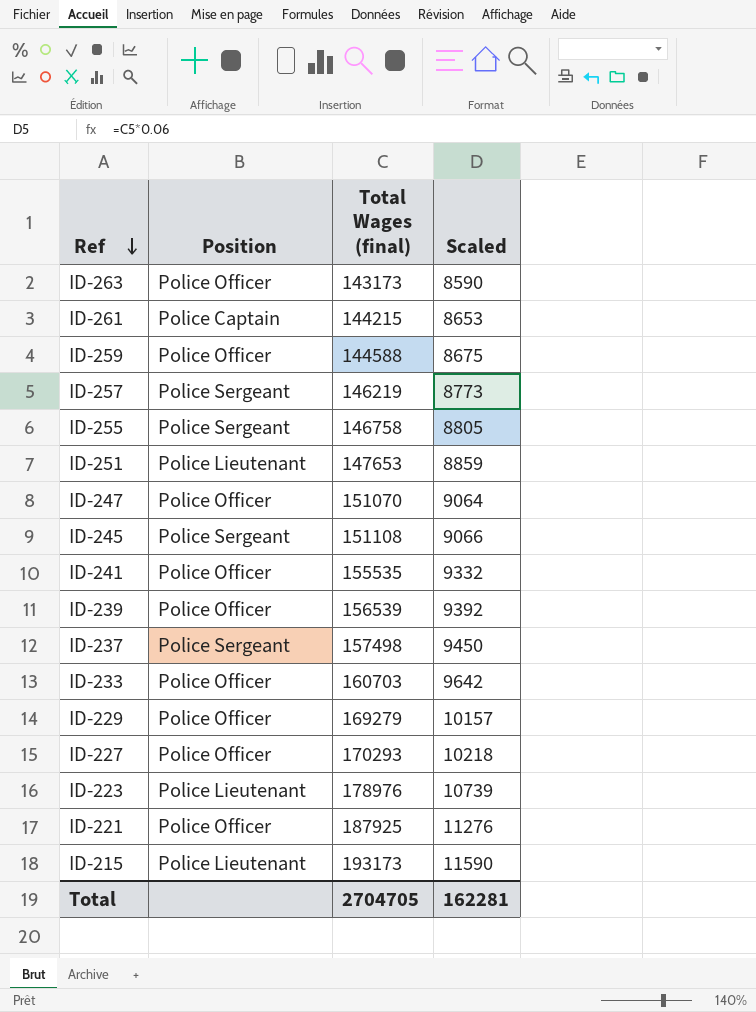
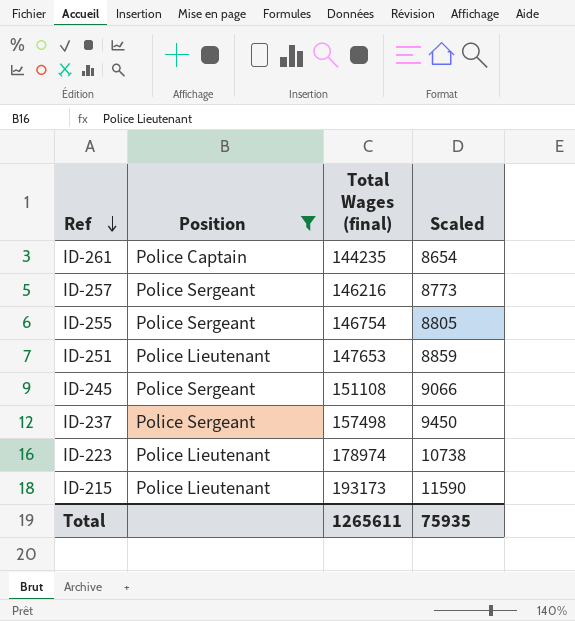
filter: none -> Position != Police Officer
ID-261 | Total Wages (final): 144215 -> 144235
ID-261 | Scaled: 8653 -> 8654
ID-257 | Total Wages (final): 146219 -> 146216
ID-255 | Total Wages (final): 146758 -> 146754
ID-223 | Total Wages (final): 178976 -> 178974
ID-223 | Scaled: 10739 -> 10738
Total | Total Wages (final): 2704705 -> 1265611
Total | Scaled: 162281 -> 75935

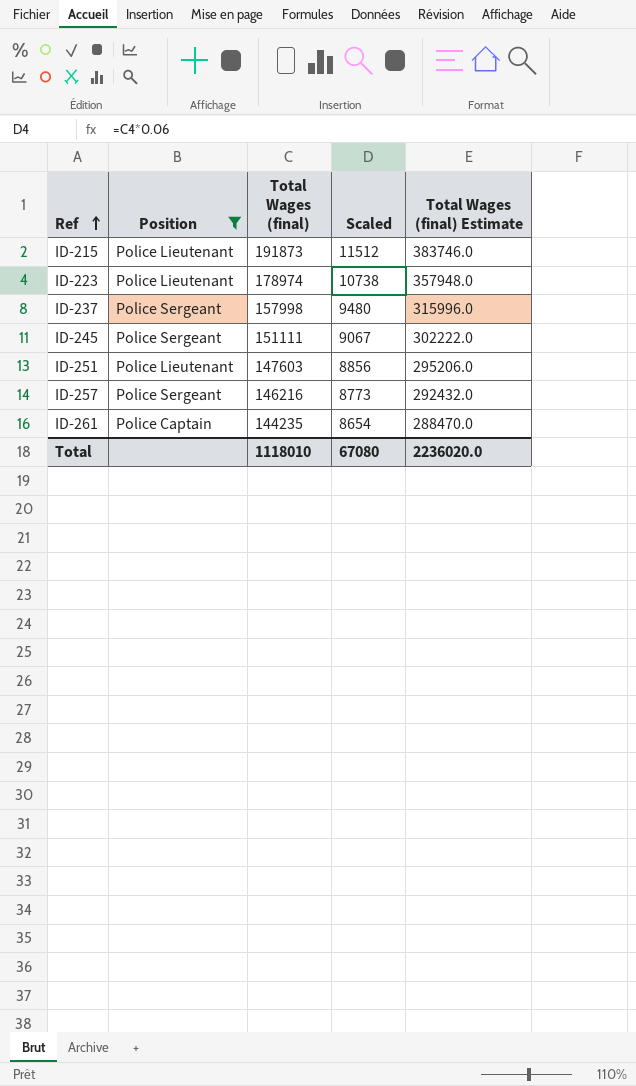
row order: Ref descending -> Ref ascending
column Total Wages (final) Estimate | formula: none -> [Total Wages (final)] * 2
row ID-255: Police Sergeant | 146754 | 8805 -> none
ID-215 | Total Wages (final): 193173 -> 191873
ID-215 | Scaled: 11590 -> 11512
ID-237 | Total Wages (final): 157498 -> 157998
ID-237 | Scaled: 9450 -> 9480
ID-245 | Total Wages (final): 151108 -> 151111
ID-245 | Scaled: 9066 -> 9067
ID-251 | Total Wages (final): 147653 -> 147603
ID-251 | Scaled: 8859 -> 8856
Total | Total Wages (final): 1265611 -> 1118010
Total | Scaled: 75935 -> 67080

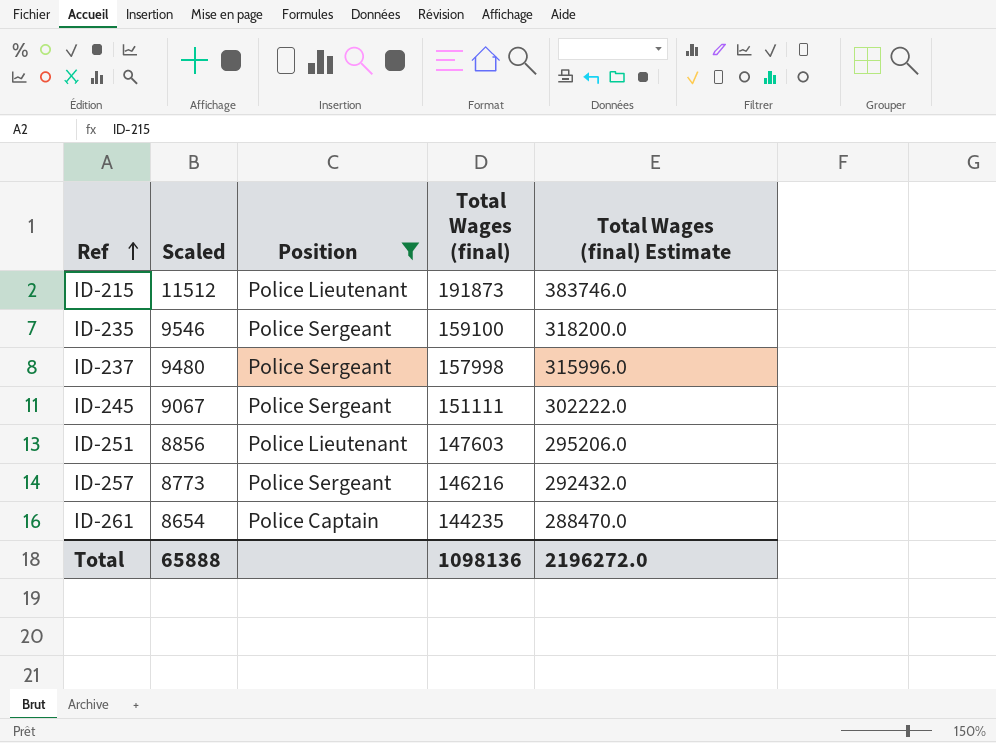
column Scaled | position: 4 -> 2
row ID-223: Police Lieutenant | 178974 | 10738 | 357948.0 -> none
row ID-235: none -> 9546 | Police Sergeant | 159100 | 318200.0
Total | Scaled: 67080 -> 65888
Total | Total Wages (final): 1118010 -> 1098136
Total | Total Wages (final) Estimate: 2236020.0 -> 2196272.0

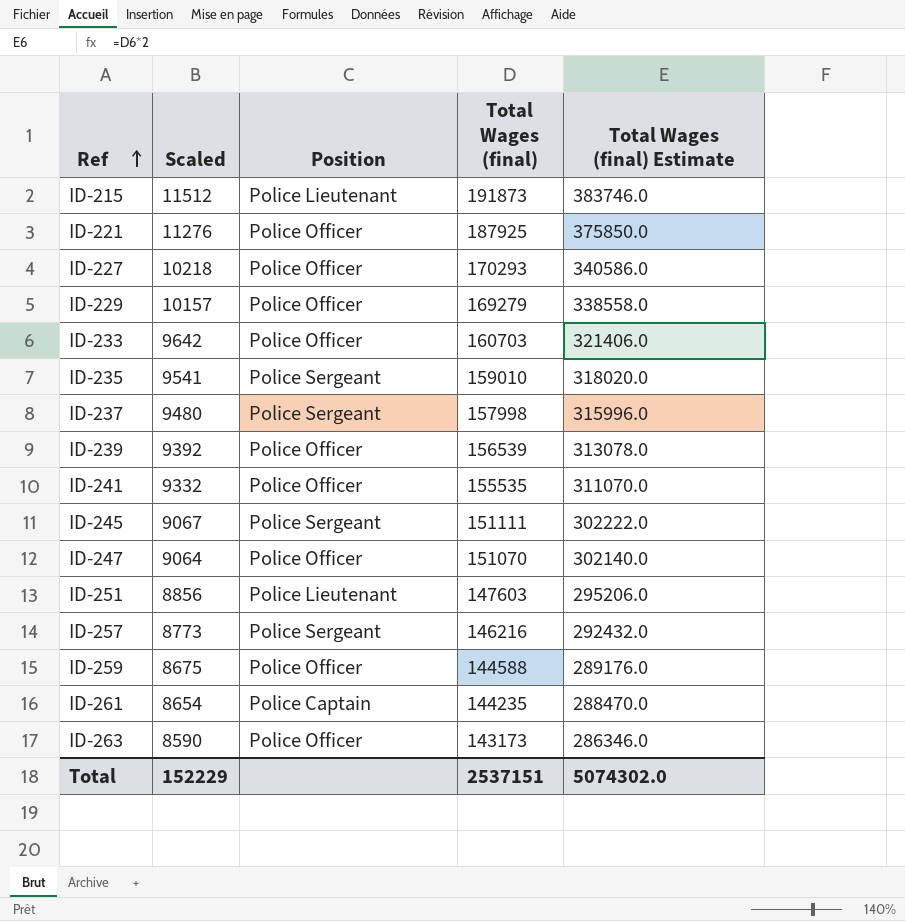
filter: Position != Police Officer -> none
ID-235 | Scaled: 9546 -> 9541
ID-235 | Total Wages (final): 159100 -> 159010
ID-235 | Total Wages (final) Estimate: 318200.0 -> 318020.0
Total | Scaled: 65888 -> 152229
Total | Total Wages (final): 1098136 -> 2537151
Total | Total Wages (final) Estimate: 2196272.0 -> 5074302.0

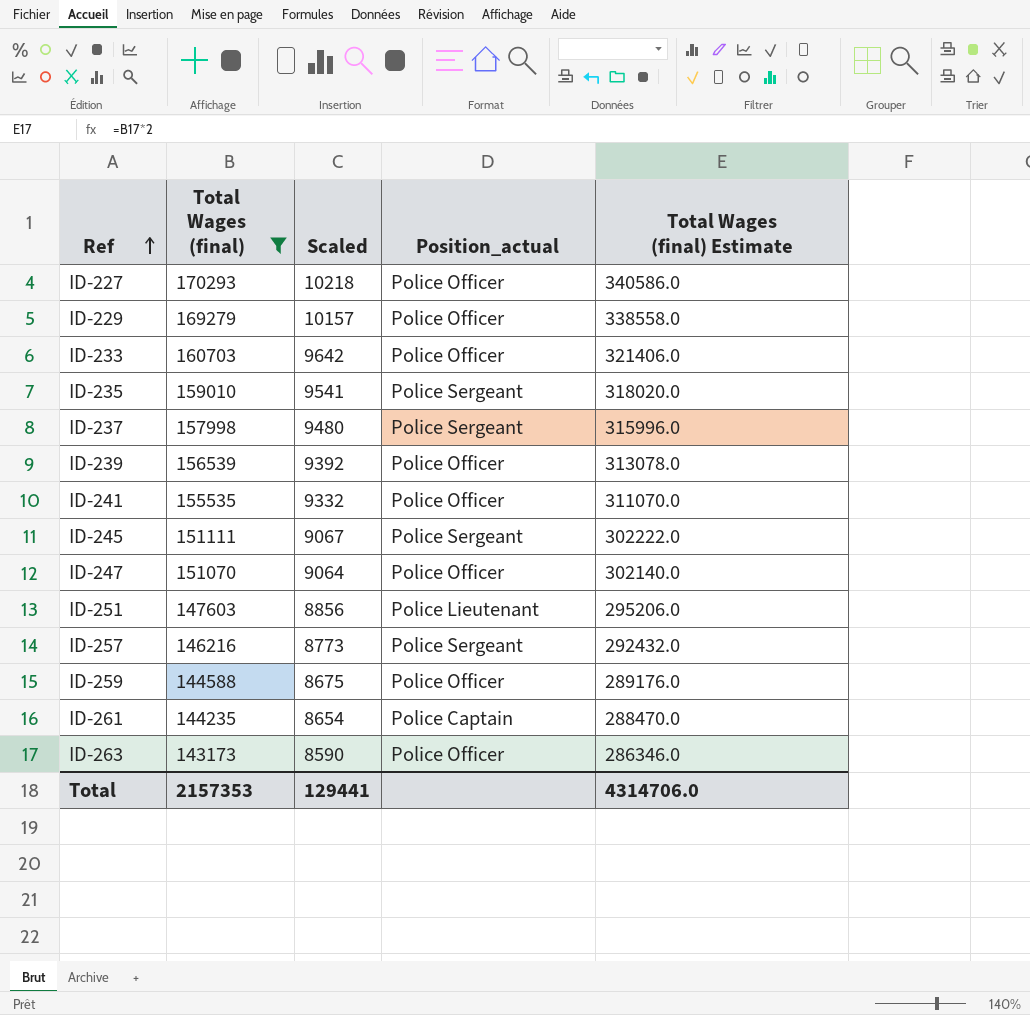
filter: none -> Total Wages (final) <= 170293
column Total Wages (final) | position: 4 -> 2
column name: Position -> Position_actual
Total | Total Wages (final): 2537151 -> 2157353
Total | Scaled: 152229 -> 129441
Total | Total Wages (final) Estimate: 5074302.0 -> 4314706.0

